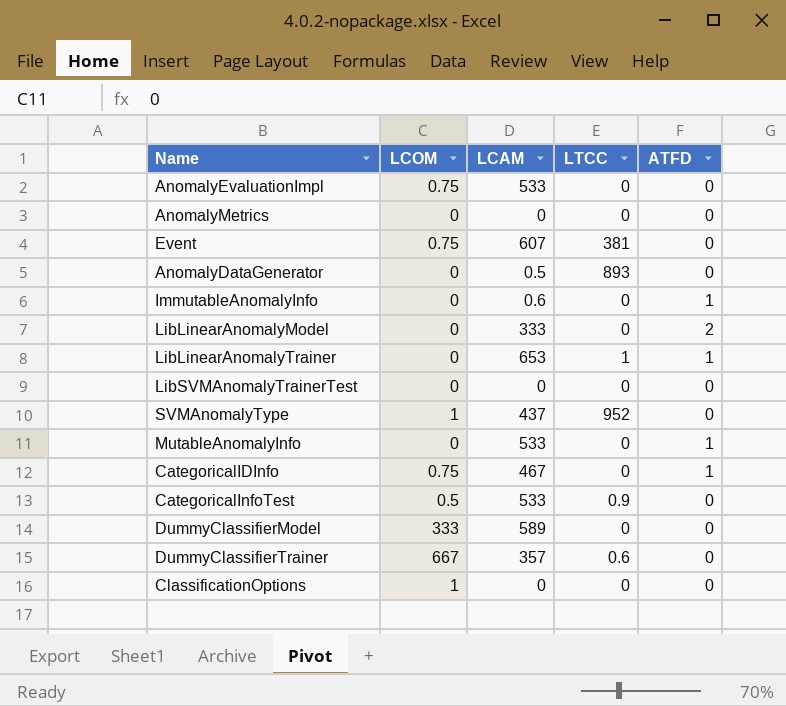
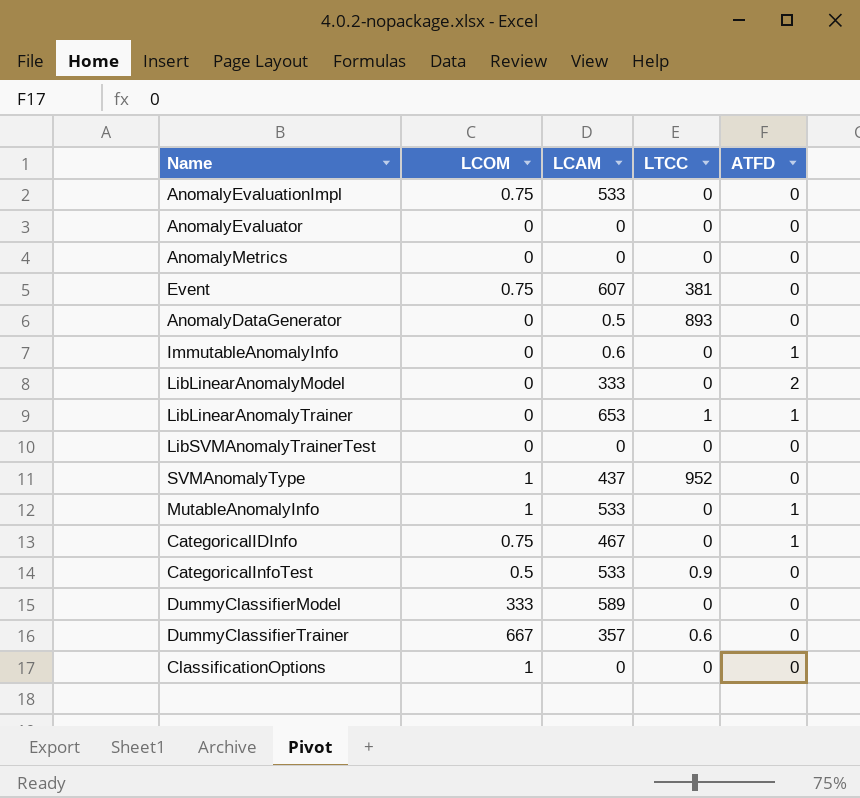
row AnomalyEvaluator: none -> 0 | 0 | 0 | 0
MutableAnomalyInfo | LCOM: 0 -> 1

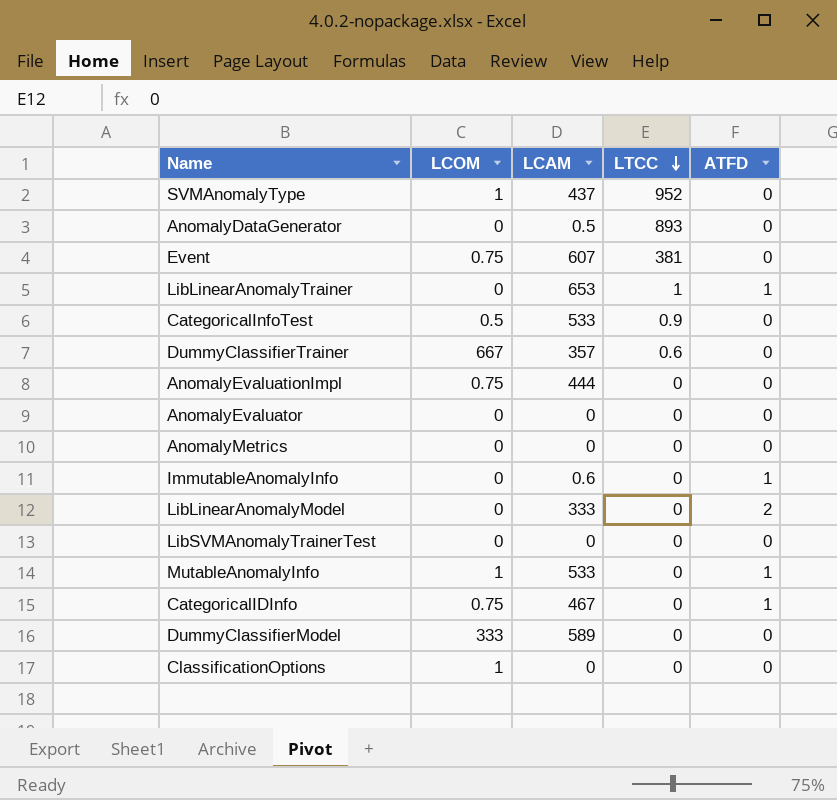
row order: none -> LTCC descending
AnomalyEvaluationImpl | LCAM: 533 -> 444

